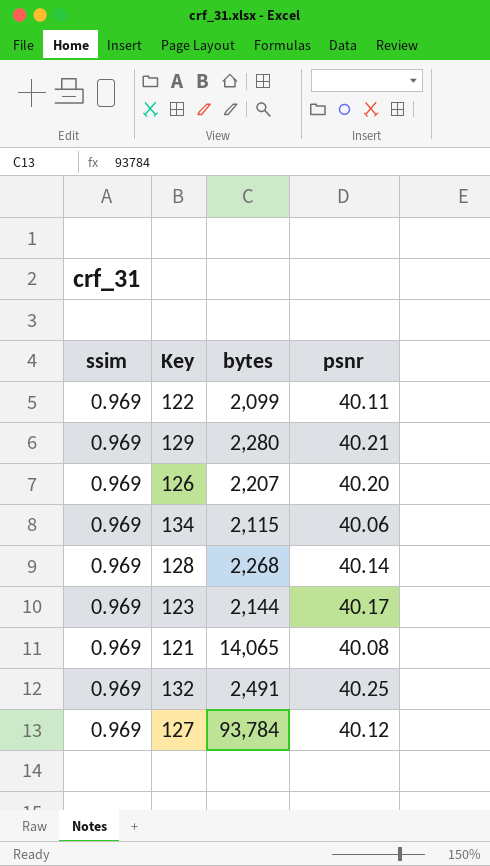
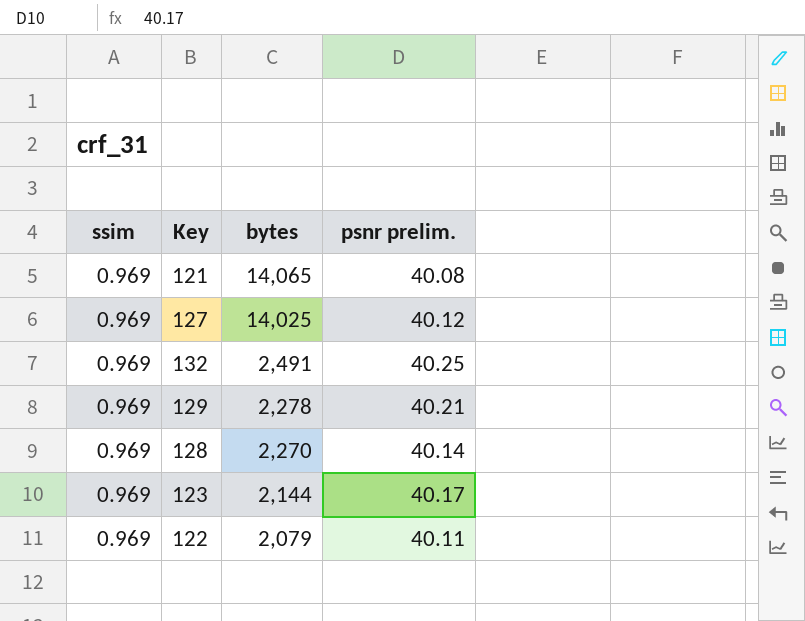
row order: none -> bytes descending
column name: psnr -> psnr prelim.
row 126: 0.969 | 2,207 | 40.20 -> none
row 134: 0.969 | 2,115 | 40.06 -> none
127 | bytes: 93,784 -> 14,025
129 | bytes: 2,280 -> 2,278
128 | bytes: 2,268 -> 2,270
122 | bytes: 2,099 -> 2,079

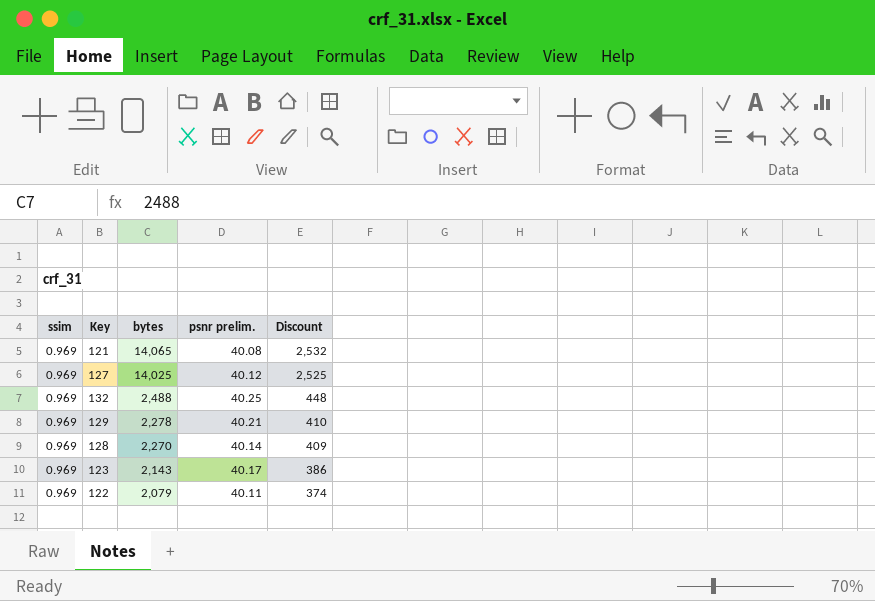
column Discount | formula: none -> [bytes] * 0.18
132 | bytes: 2,491 -> 2,488
123 | bytes: 2,144 -> 2,143

